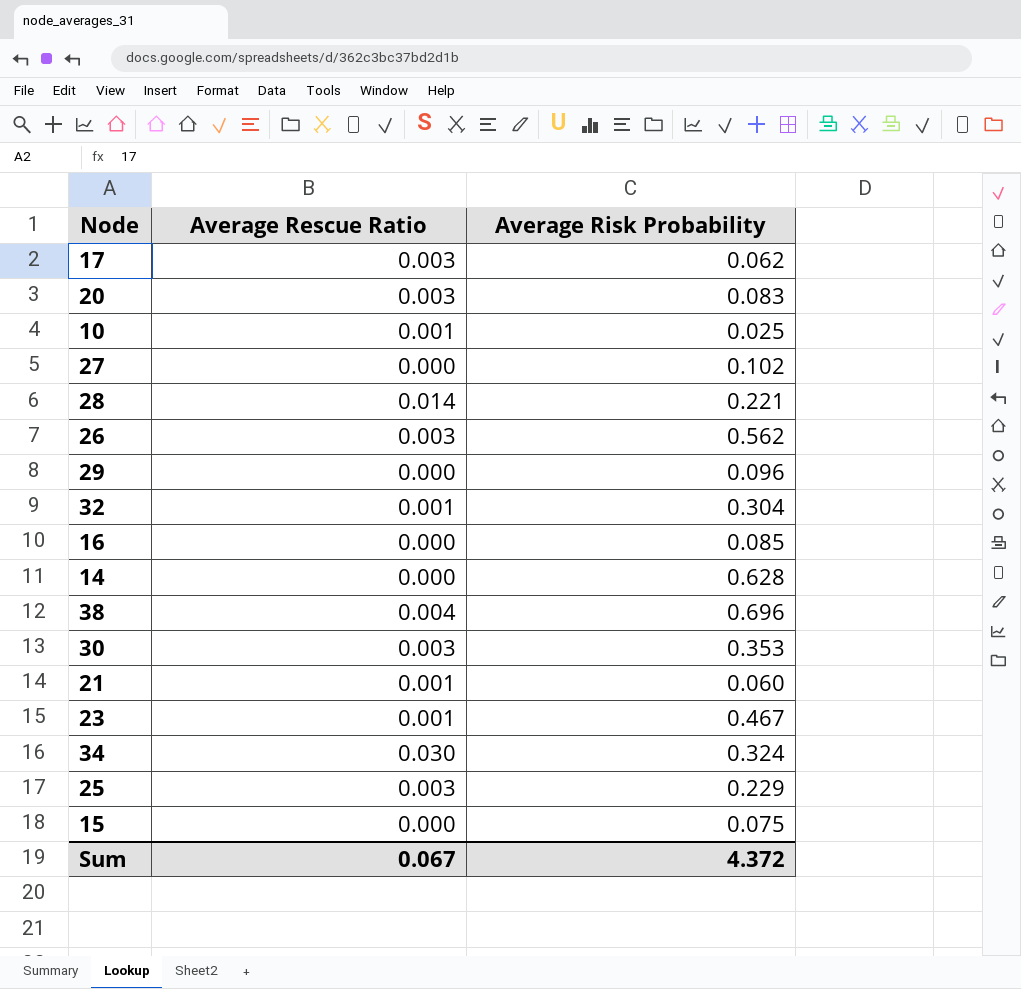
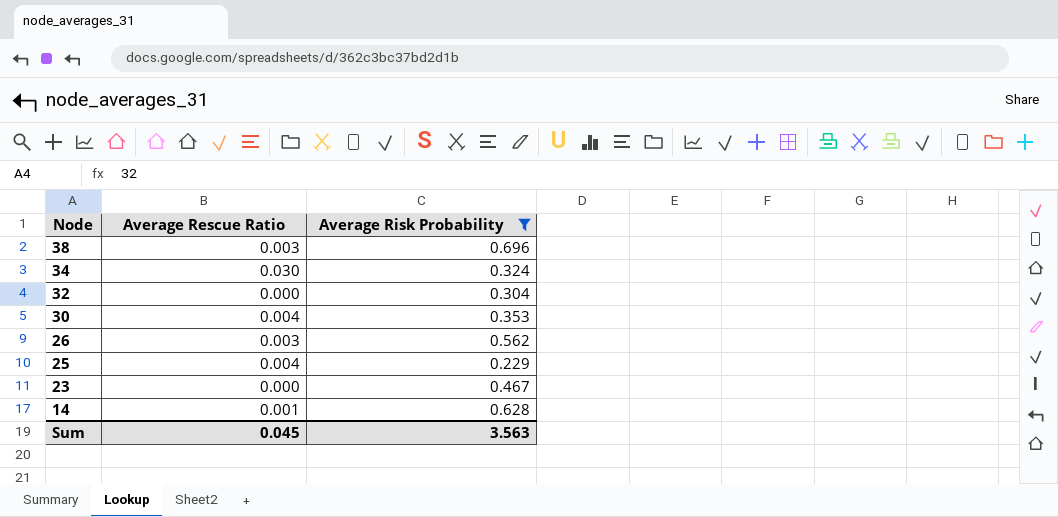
filter: none -> Average Risk Probability >= 0.229
row order: none -> Node descending
38 | Average Rescue Ratio: 0.004 -> 0.003
32 | Average Rescue Ratio: 0.001 -> 0.000
30 | Average Rescue Ratio: 0.003 -> 0.004
25 | Average Rescue Ratio: 0.003 -> 0.004
23 | Average Rescue Ratio: 0.001 -> 0.000
14 | Average Rescue Ratio: 0.000 -> 0.001
Sum | Average Rescue Ratio: 0.067 -> 0.045
Sum | Average Risk Probability: 4.372 -> 3.563

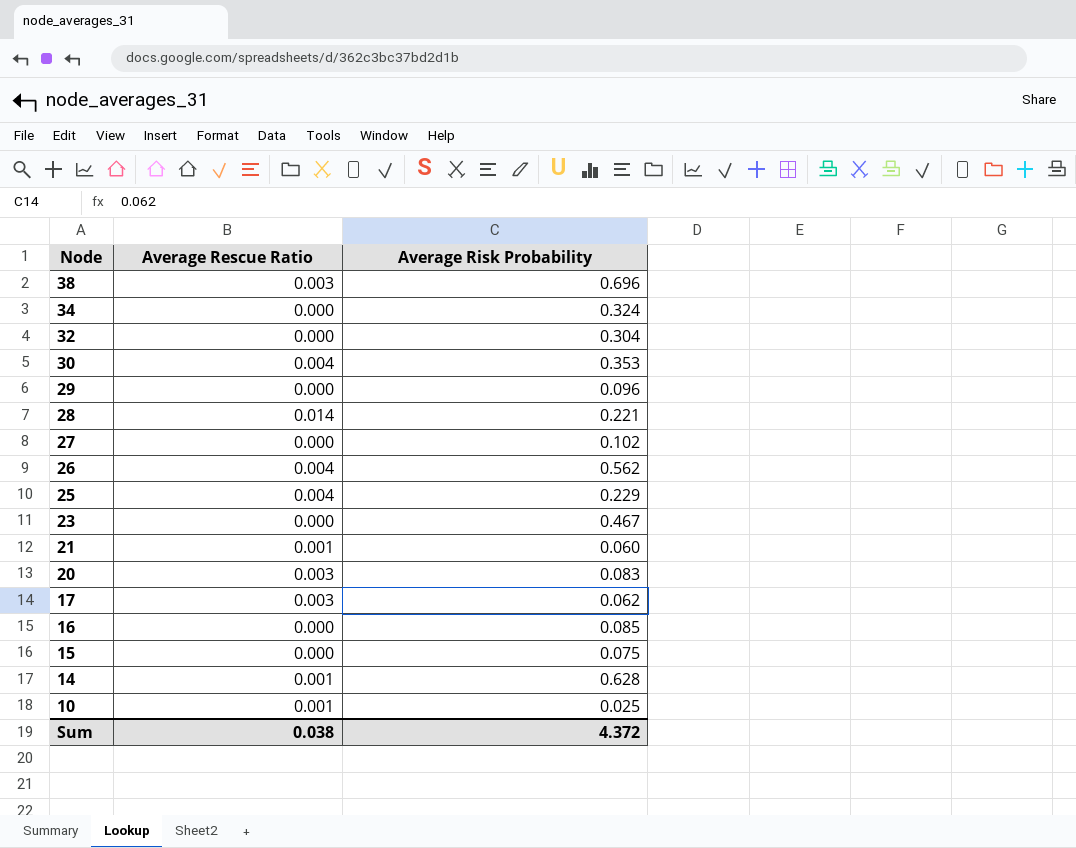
filter: Average Risk Probability >= 0.229 -> none
34 | Average Rescue Ratio: 0.030 -> 0.000
26 | Average Rescue Ratio: 0.003 -> 0.004
Sum | Average Rescue Ratio: 0.045 -> 0.038
Sum | Average Risk Probability: 3.563 -> 4.372

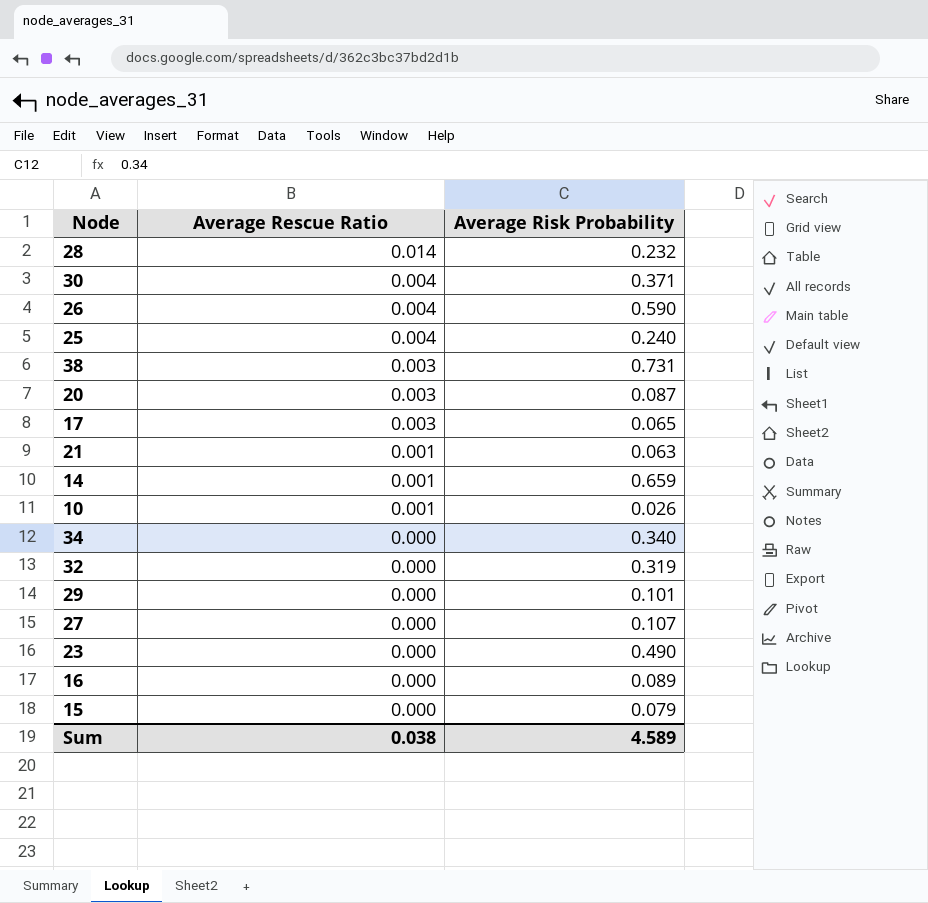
row order: Node descending -> Average Rescue Ratio descending
28 | Average Risk Probability: 0.221 -> 0.232
30 | Average Risk Probability: 0.353 -> 0.371
26 | Average Risk Probability: 0.562 -> 0.590
25 | Average Risk Probability: 0.229 -> 0.240
38 | Average Risk Probability: 0.696 -> 0.731
20 | Average Risk Probability: 0.083 -> 0.087
17 | Average Risk Probability: 0.062 -> 0.065
21 | Average Risk Probability: 0.060 -> 0.063
14 | Average Risk Probability: 0.628 -> 0.659
10 | Average Risk Probability: 0.025 -> 0.026
34 | Average Risk Probability: 0.324 -> 0.340
32 | Average Risk Probability: 0.304 -> 0.319
29 | Average Risk Probability: 0.096 -> 0.101
27 | Average Risk Probability: 0.102 -> 0.107
23 | Average Risk Probability: 0.467 -> 0.490
16 | Average Risk Probability: 0.085 -> 0.089
15 | Average Risk Probability: 0.075 -> 0.079
Sum | Average Risk Probability: 4.372 -> 4.589

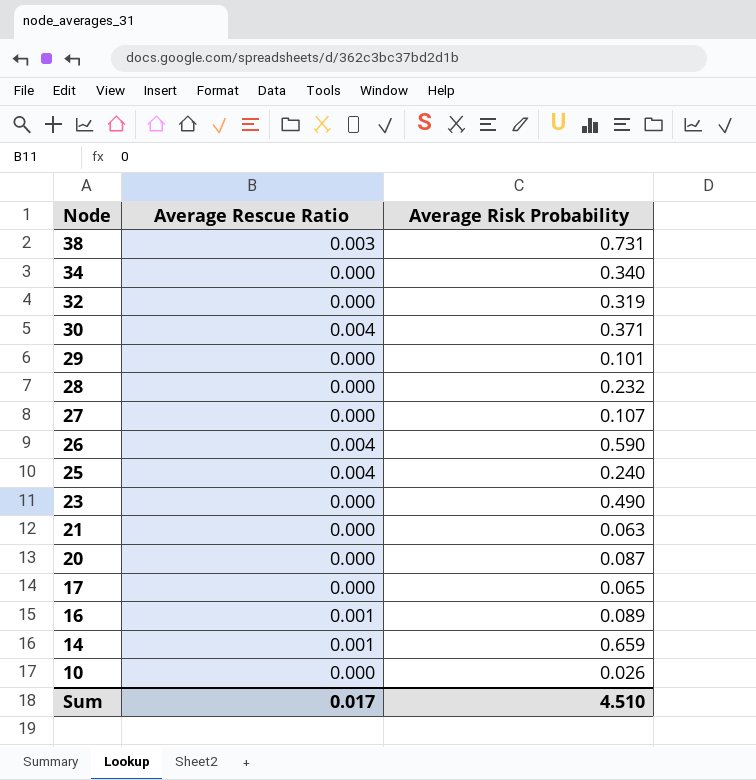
row order: Average Rescue Ratio descending -> Node descending
row 15: 0.000 | 0.079 -> none
28 | Average Rescue Ratio: 0.014 -> 0.000
21 | Average Rescue Ratio: 0.001 -> 0.000
20 | Average Rescue Ratio: 0.003 -> 0.000
17 | Average Rescue Ratio: 0.003 -> 0.000
16 | Average Rescue Ratio: 0.000 -> 0.001
10 | Average Rescue Ratio: 0.001 -> 0.000
Sum | Average Rescue Ratio: 0.038 -> 0.017
Sum | Average Risk Probability: 4.589 -> 4.510

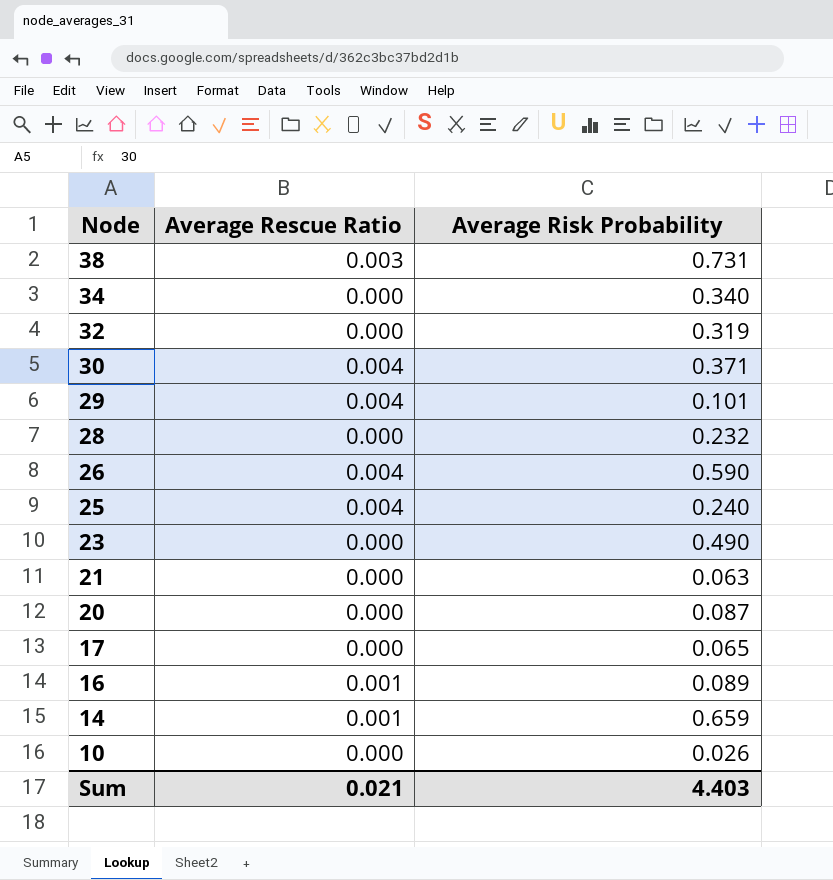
row 27: 0.000 | 0.107 -> none
29 | Average Rescue Ratio: 0.000 -> 0.004
Sum | Average Rescue Ratio: 0.017 -> 0.021
Sum | Average Risk Probability: 4.510 -> 4.403

